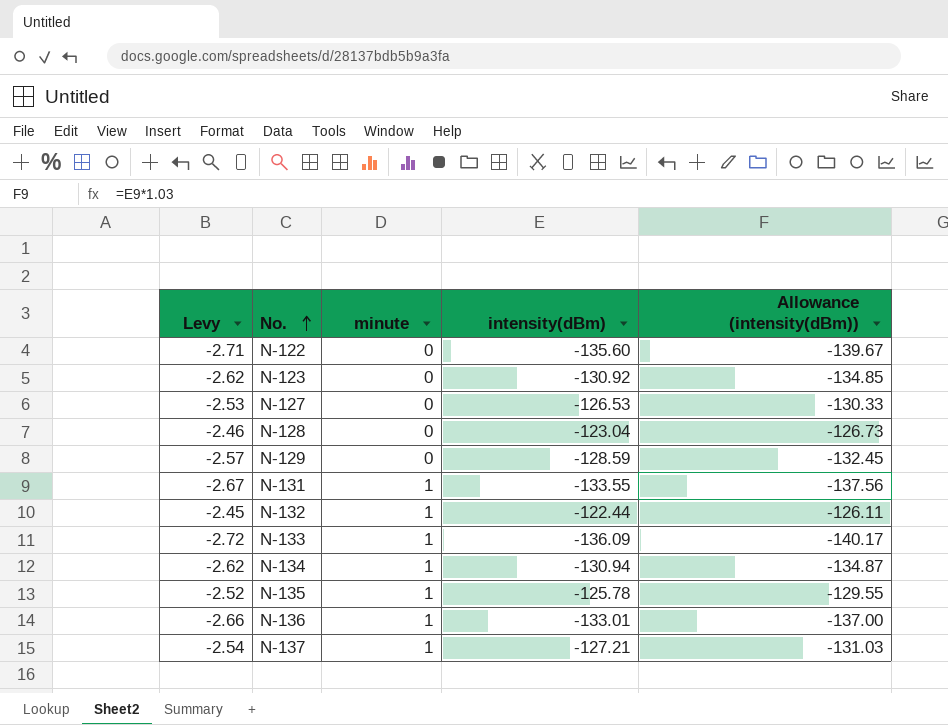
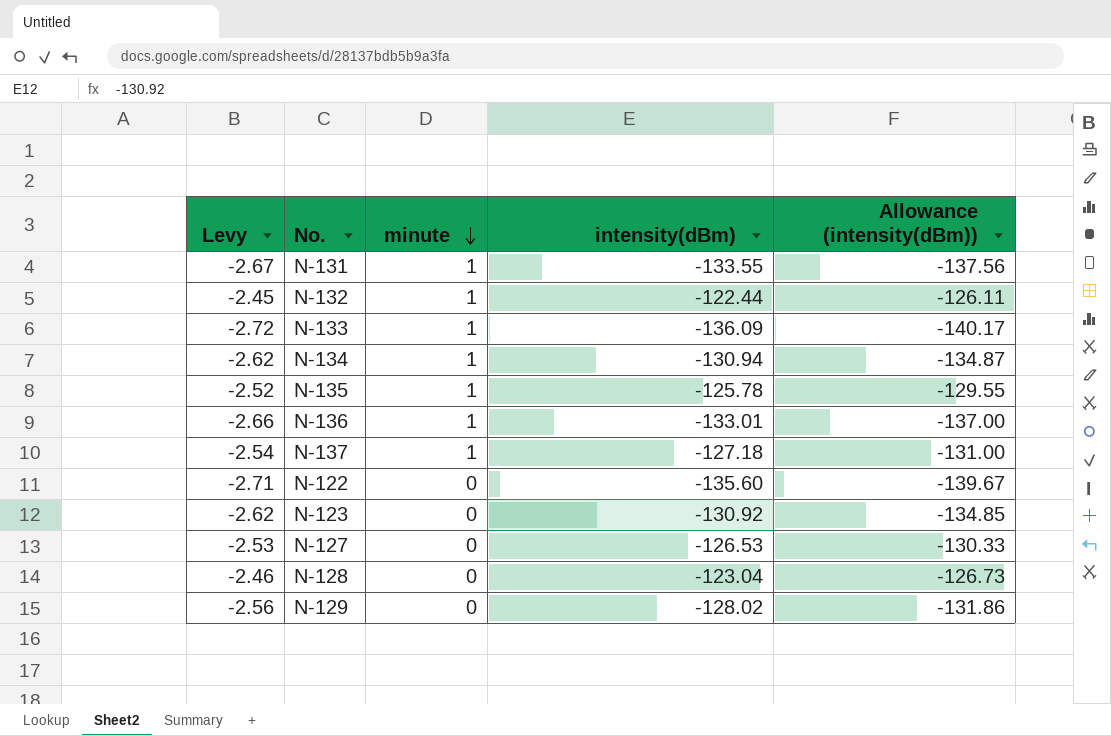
row order: No. ascending -> minute descending
N-137 | intensity(dBm): -127.21 -> -127.18
N-137 | Allowance (intensity(dBm)): -131.03 -> -131.00
N-129 | Levy: -2.57 -> -2.56
N-129 | intensity(dBm): -128.59 -> -128.02
N-129 | Allowance (intensity(dBm)): -132.45 -> -131.86

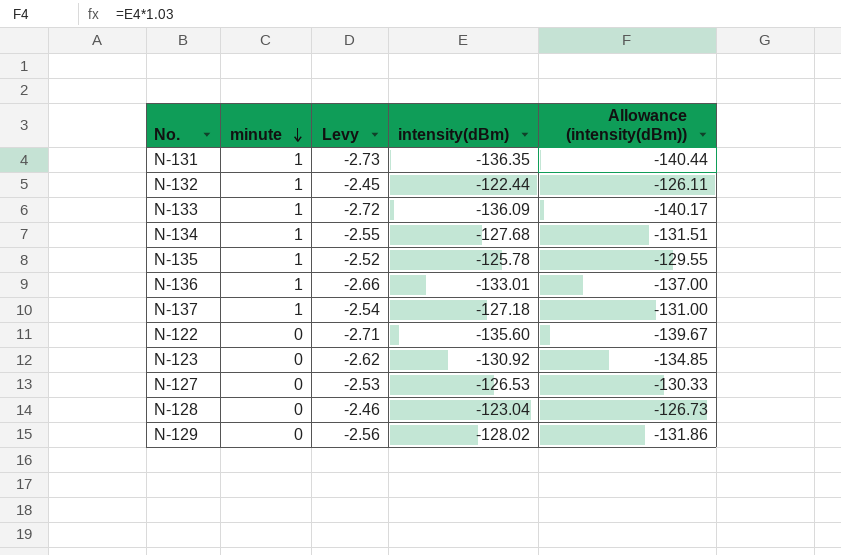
column Levy | position: 1 -> 3
N-131 | Levy: -2.67 -> -2.73
N-131 | intensity(dBm): -133.55 -> -136.35
N-131 | Allowance (intensity(dBm)): -137.56 -> -140.44
N-134 | Levy: -2.62 -> -2.55
N-134 | intensity(dBm): -130.94 -> -127.68
N-134 | Allowance (intensity(dBm)): -134.87 -> -131.51

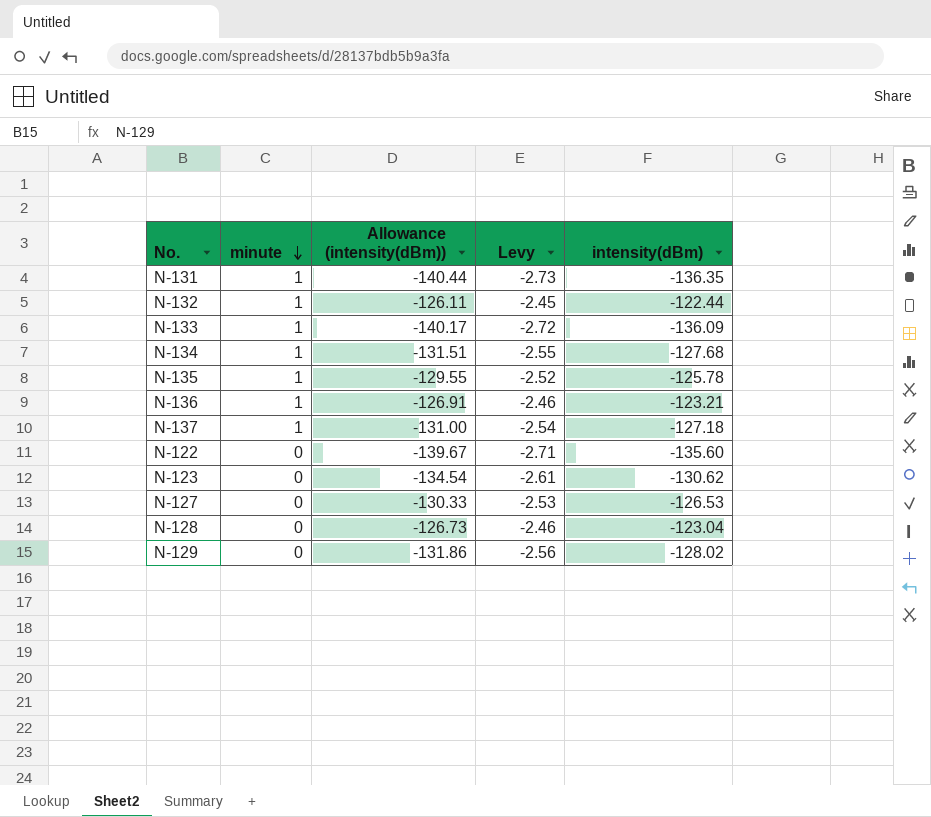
column Allowance (intensity(dBm)) | position: 5 -> 3
N-136 | Allowance (intensity(dBm)): -137.00 -> -126.91
N-136 | Levy: -2.66 -> -2.46
N-136 | intensity(dBm): -133.01 -> -123.21
N-123 | Allowance (intensity(dBm)): -134.85 -> -134.54
N-123 | Levy: -2.62 -> -2.61
N-123 | intensity(dBm): -130.92 -> -130.62

